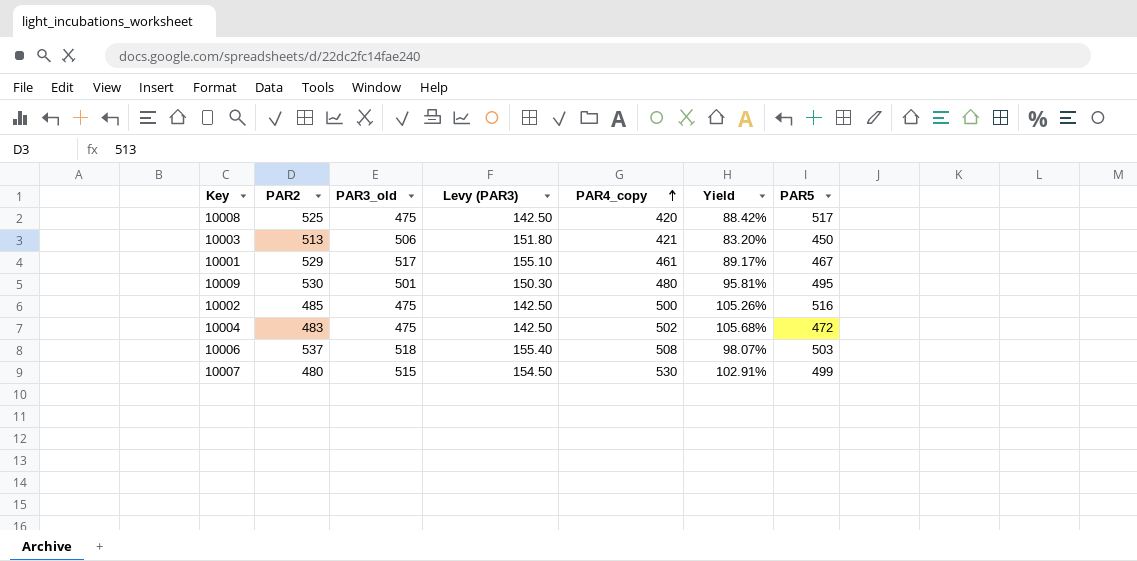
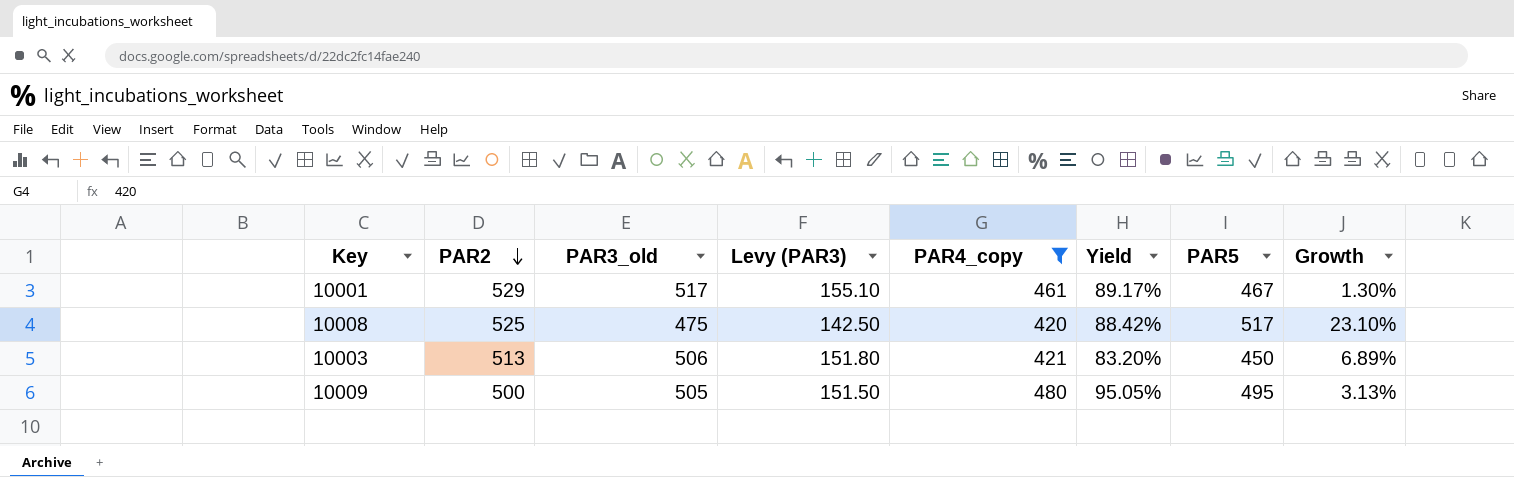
filter: none -> PAR4_copy <= 480
row order: PAR4_copy ascending -> PAR2 descending
column Growth | formula: none -> ([PAR5] - [PAR4_copy]) / [PAR4_copy]
10009 | PAR2: 530 -> 500
10009 | PAR3_old: 501 -> 505
10009 | Levy (PAR3): 150.30 -> 151.50
10009 | Yield: 95.81% -> 95.05%

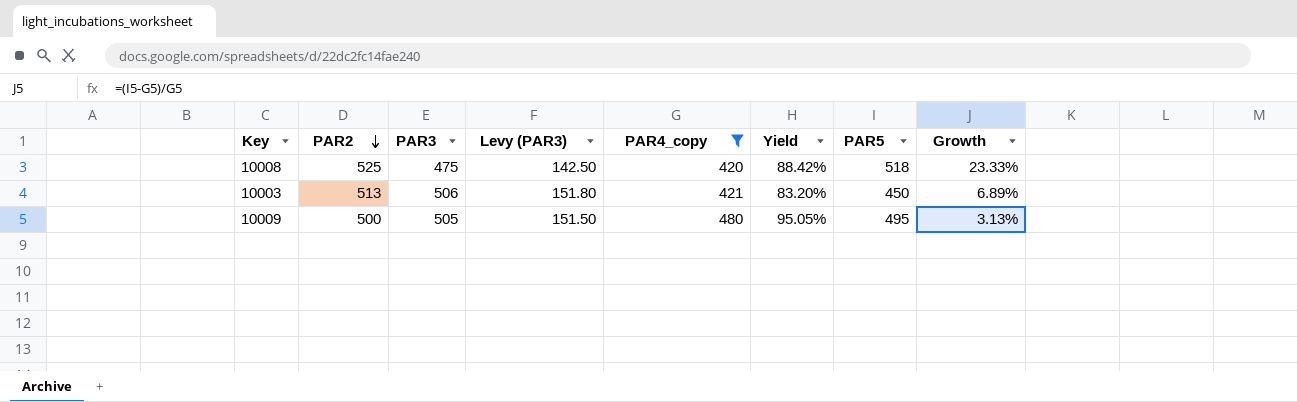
column name: PAR3_old -> PAR3
row 10001: 529 | 517 | 155.10 | 461 | 89.17% | 467 | 1.30% -> none
10008 | PAR5: 517 -> 518
10008 | Growth: 23.10% -> 23.33%

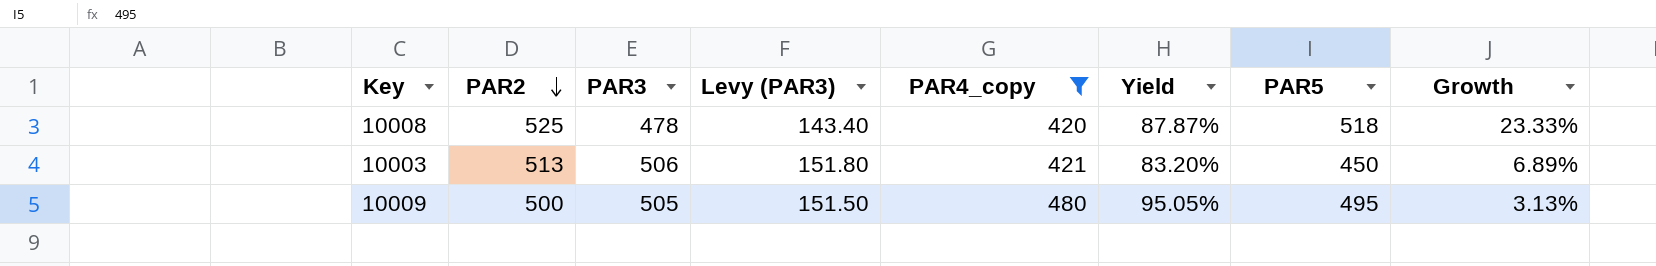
10008 | PAR3: 475 -> 478
10008 | Levy (PAR3): 142.50 -> 143.40
10008 | Yield: 88.42% -> 87.87%

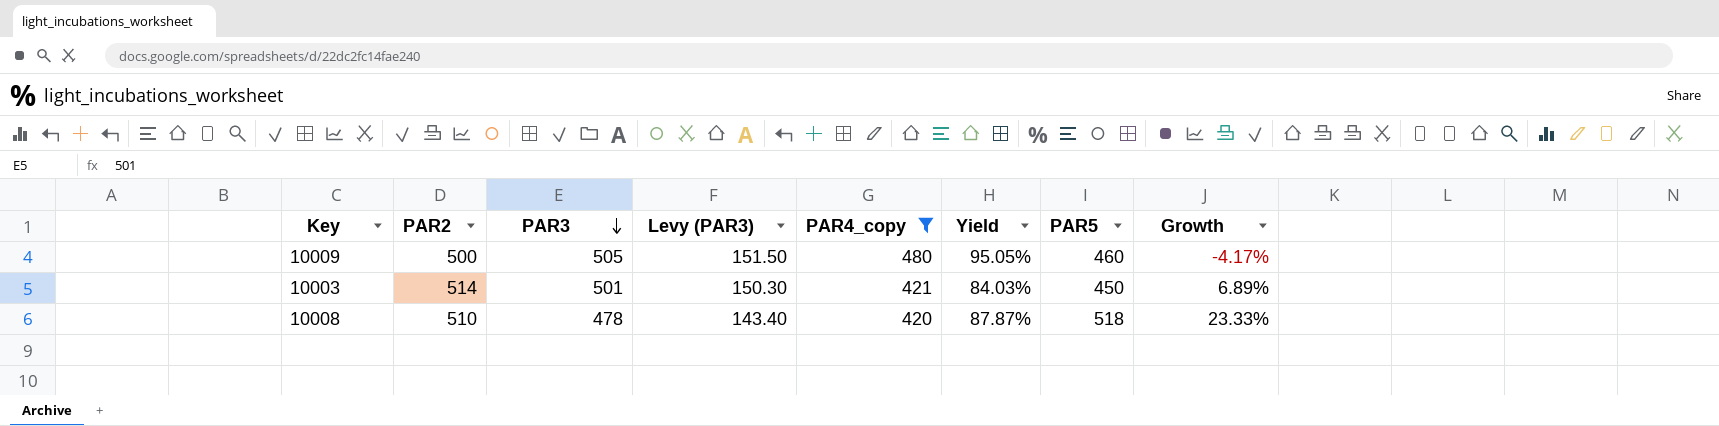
row order: PAR2 descending -> PAR3 descending
10009 | PAR5: 495 -> 460
10009 | Growth: 3.13% -> -4.17%
10003 | PAR2: 513 -> 514
10003 | PAR3: 506 -> 501
10003 | Levy (PAR3): 151.80 -> 150.30
10003 | Yield: 83.20% -> 84.03%
10008 | PAR2: 525 -> 510

